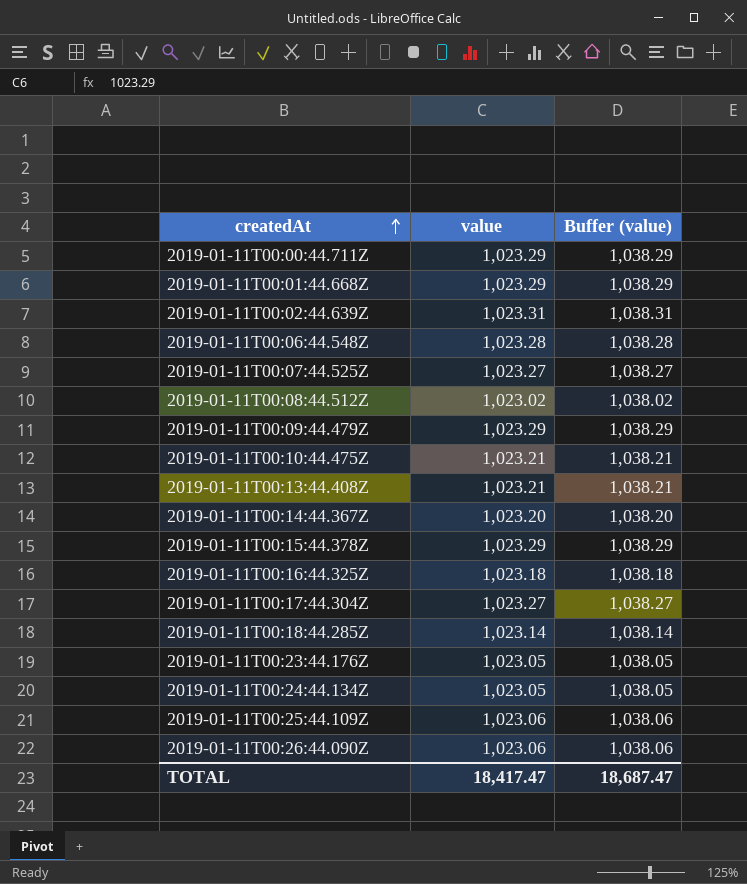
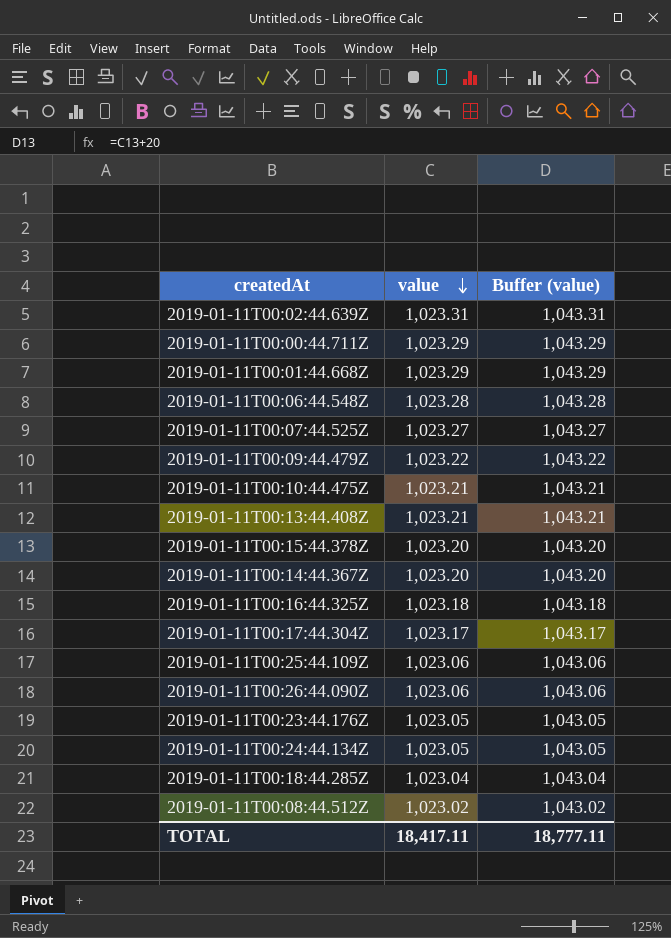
row order: createdAt ascending -> value descending
column Buffer (value) | formula: [value] + 15 -> [value] + 20
2019-01-11T00:09:44.479Z | value: 1,023.29 -> 1,023.22
2019-01-11T00:15:44.378Z | value: 1,023.29 -> 1,023.20
2019-01-11T00:17:44.304Z | value: 1,023.27 -> 1,023.17
2019-01-11T00:18:44.285Z | value: 1,023.14 -> 1,023.04
TOTAL | value: 18,417.47 -> 18,417.11
TOTAL | Buffer (value): 18,687.47 -> 18,777.11

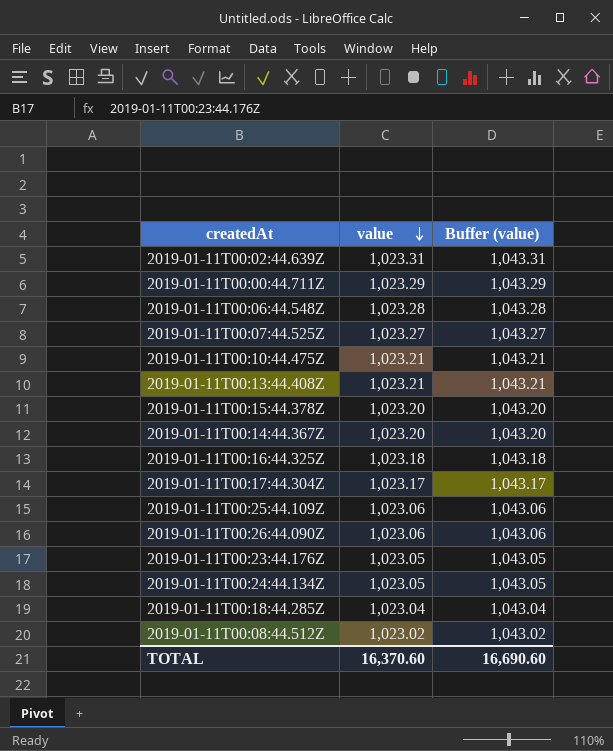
row 2019-01-11T00:01:44.668Z: 1,023.29 | 1,043.29 -> none
row 2019-01-11T00:09:44.479Z: 1,023.22 | 1,043.22 -> none
TOTAL | value: 18,417.11 -> 16,370.60
TOTAL | Buffer (value): 18,777.11 -> 16,690.60

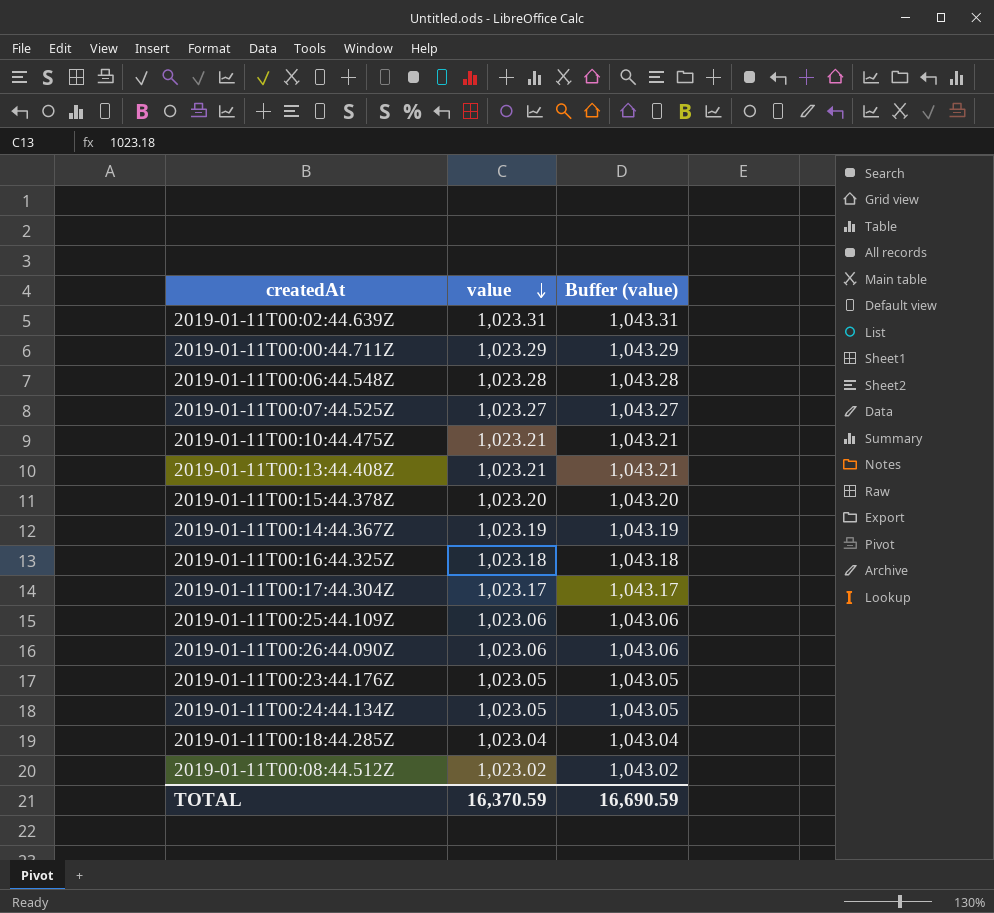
2019-01-11T00:14:44.367Z | value: 1,023.20 -> 1,023.19
2019-01-11T00:14:44.367Z | Buffer (value): 1,043.20 -> 1,043.19
TOTAL | value: 16,370.60 -> 16,370.59
TOTAL | Buffer (value): 16,690.60 -> 16,690.59

